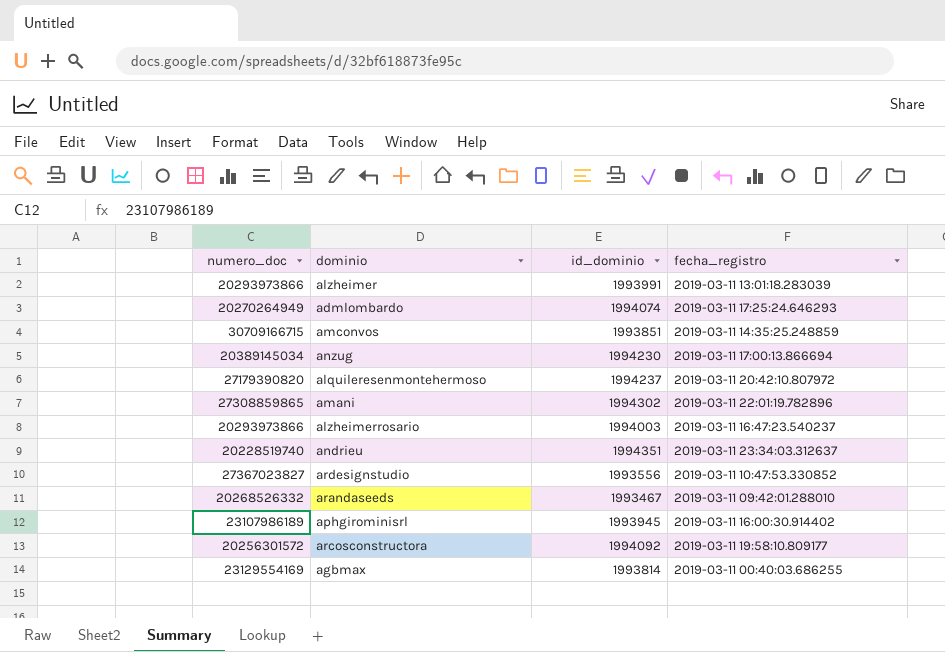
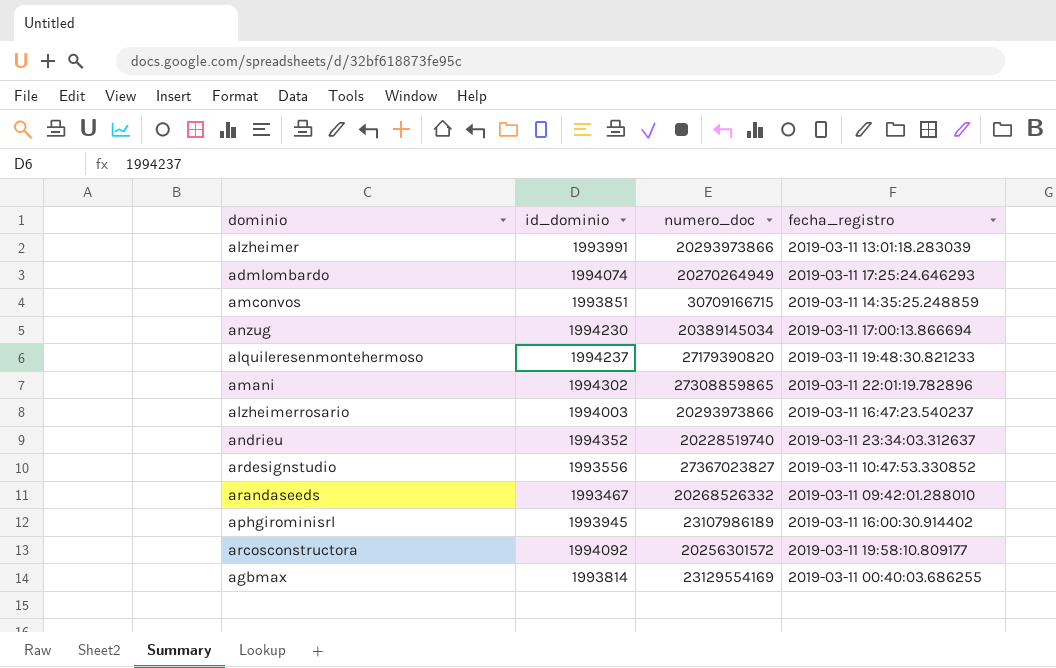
column numero_doc | position: 1 -> 3
alquileresenmontehermoso | fecha_registro: 2019-03-11 20:42:10.807972 -> 2019-03-11 19:48:30.821233
andrieu | id_dominio: 1994351 -> 1994352

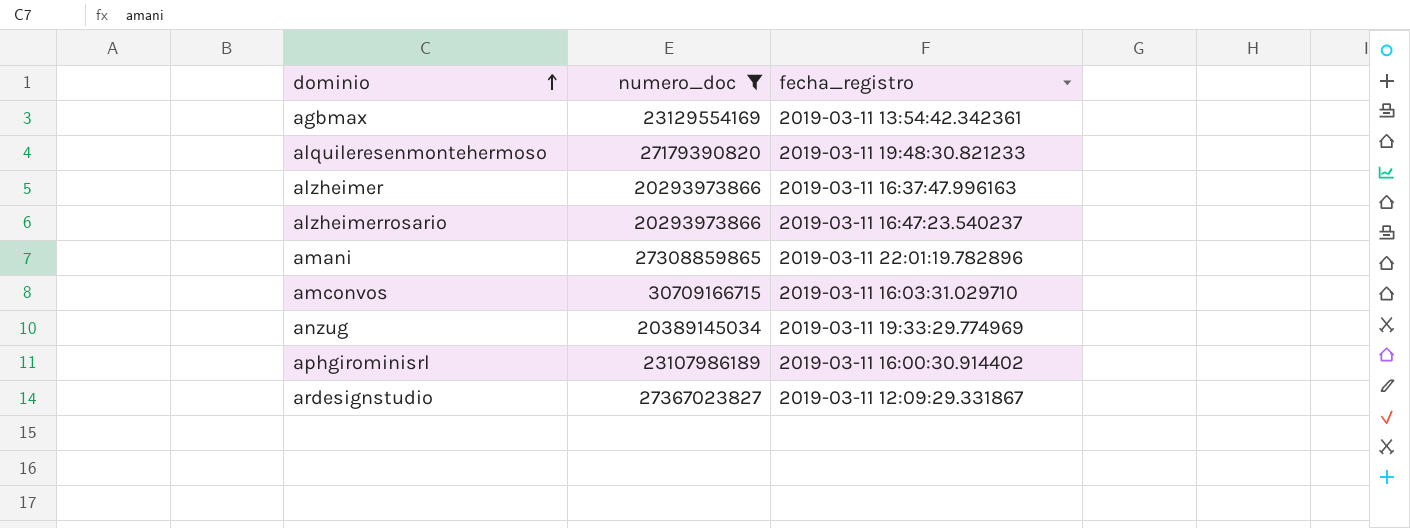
filter: none -> numero_doc >= 20293973866
row order: none -> dominio ascending
column id_dominio | position: 2 -> none
agbmax | fecha_registro: 2019-03-11 00:40:03.686255 -> 2019-03-11 13:54:42.342361
alzheimer | fecha_registro: 2019-03-11 13:01:18.283039 -> 2019-03-11 16:37:47.996163
amconvos | fecha_registro: 2019-03-11 14:35:25.248859 -> 2019-03-11 16:03:31.029710
anzug | fecha_registro: 2019-03-11 17:00:13.866694 -> 2019-03-11 19:33:29.774969
ardesignstudio | fecha_registro: 2019-03-11 10:47:53.330852 -> 2019-03-11 12:09:29.331867

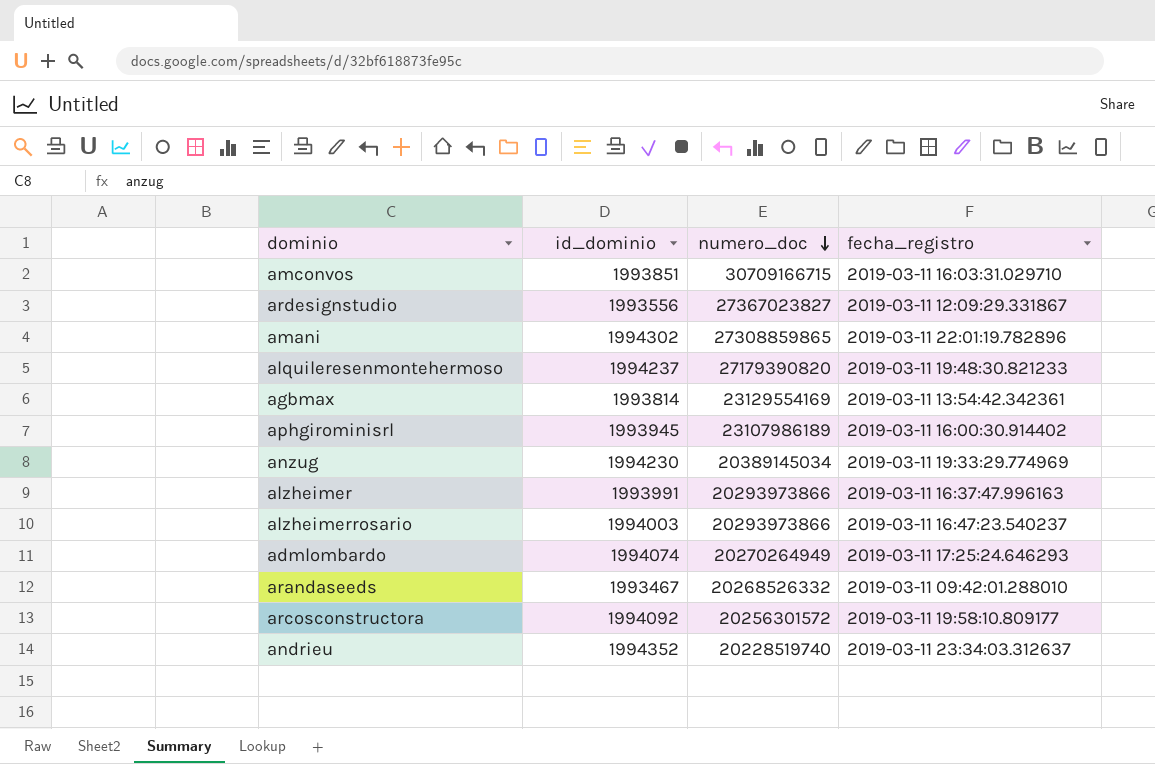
filter: numero_doc >= 20293973866 -> none
row order: dominio ascending -> numero_doc descending
column id_dominio | position: none -> 2

